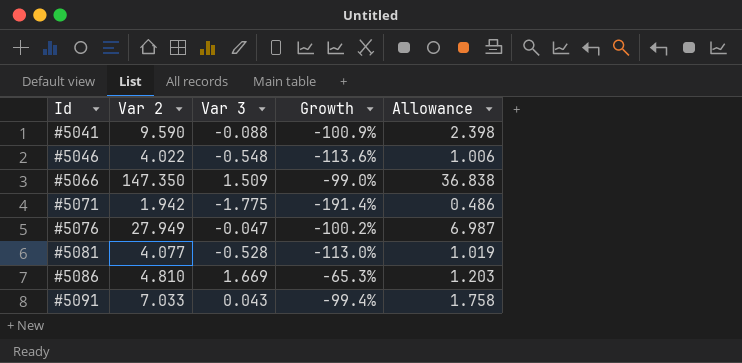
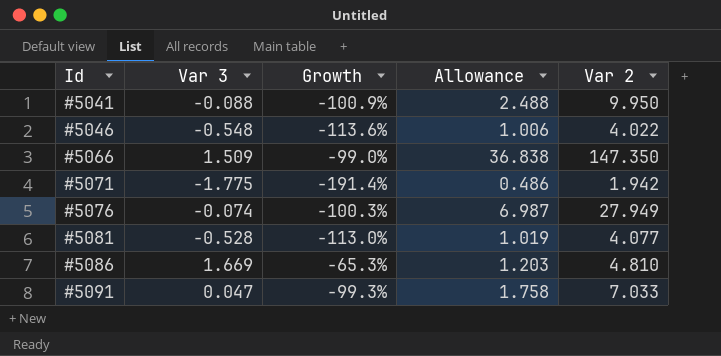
column Var 2 | position: 2 -> 5
#5041 | Allowance: 2.398 -> 2.488
#5041 | Var 2: 9.590 -> 9.950
#5076 | Var 3: -0.047 -> -0.074
#5076 | Growth: -100.2% -> -100.3%
#5091 | Var 3: 0.043 -> 0.047
#5091 | Growth: -99.4% -> -99.3%

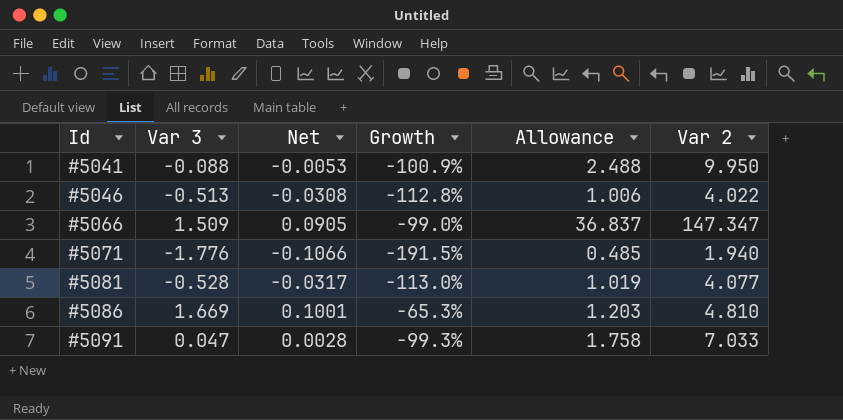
column Net | formula: none -> [Var 3] * 0.06
row #5076: -0.074 | -100.3% | 6.987 | 27.949 -> none
#5046 | Var 3: -0.548 -> -0.513
#5046 | Growth: -113.6% -> -112.8%
#5066 | Allowance: 36.838 -> 36.837
#5066 | Var 2: 147.350 -> 147.347
#5071 | Var 3: -1.775 -> -1.776
#5071 | Growth: -191.4% -> -191.5%
#5071 | Allowance: 0.486 -> 0.485
#5071 | Var 2: 1.942 -> 1.940

